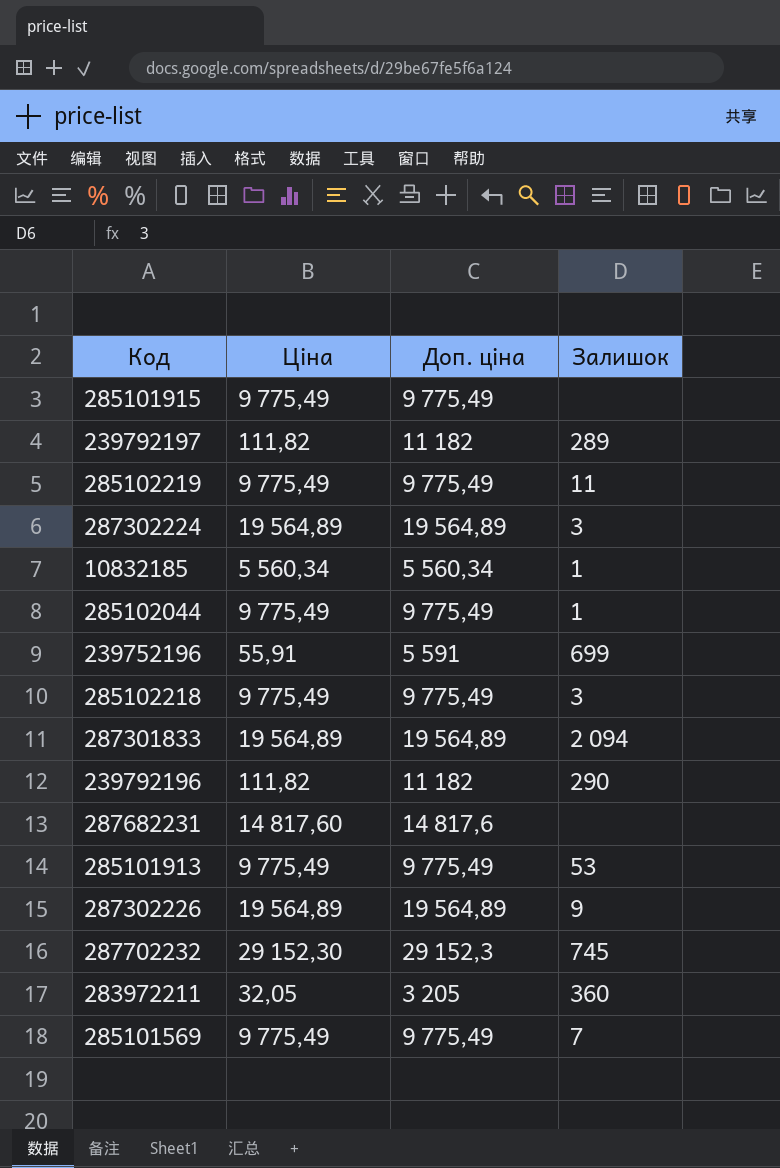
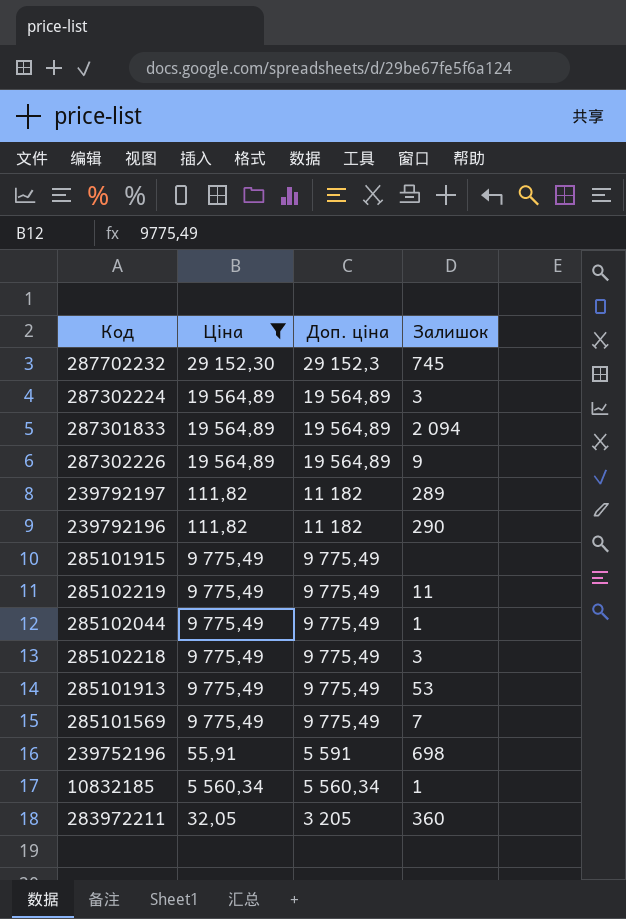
filter: none -> Ціна != 14 817,60
row order: none -> Доп. ціна descending
239752196 | Залишок: 699 -> 698

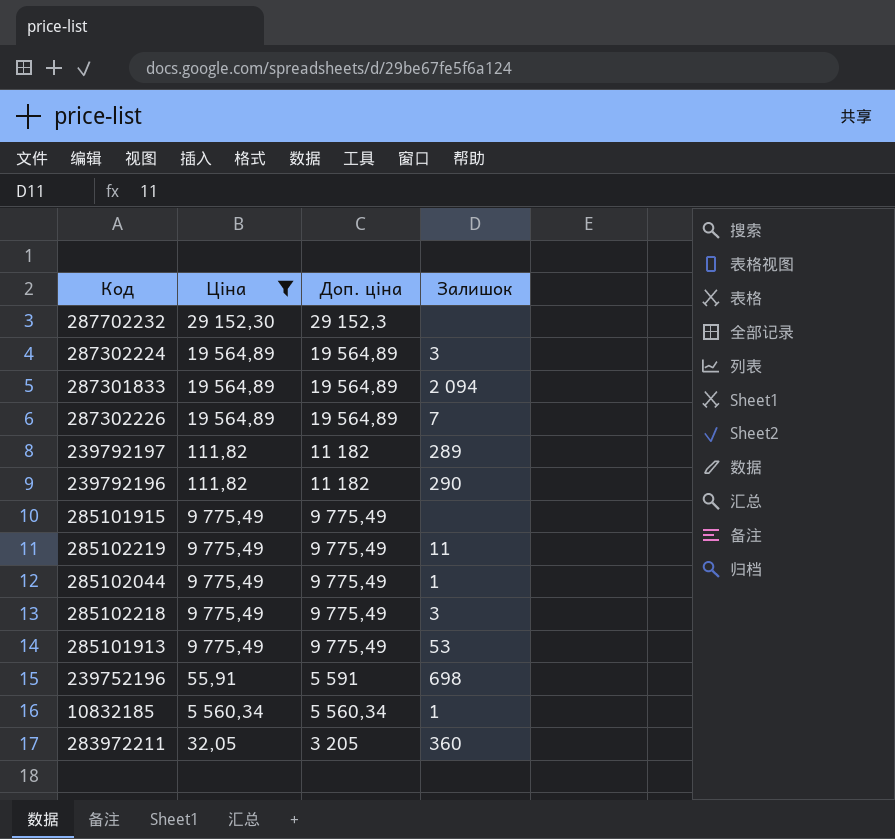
row 285101569: 9 775,49 | 9 775,49 | 7 -> none
287702232 | Залишок: 745 -> none
287302226 | Залишок: 9 -> 7

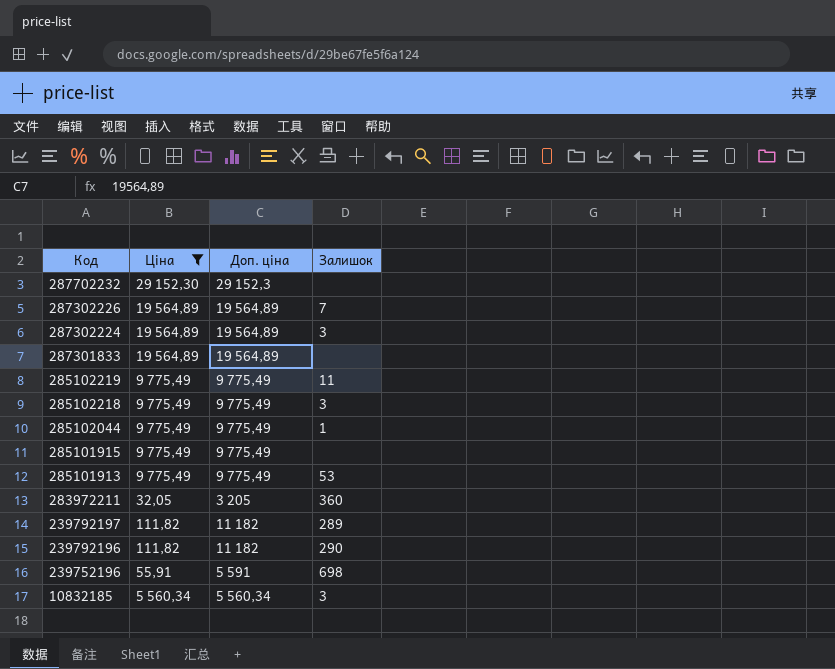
row order: Доп. ціна descending -> Код descending
287301833 | Залишок: 2 094 -> none
10832185 | Залишок: 1 -> 3

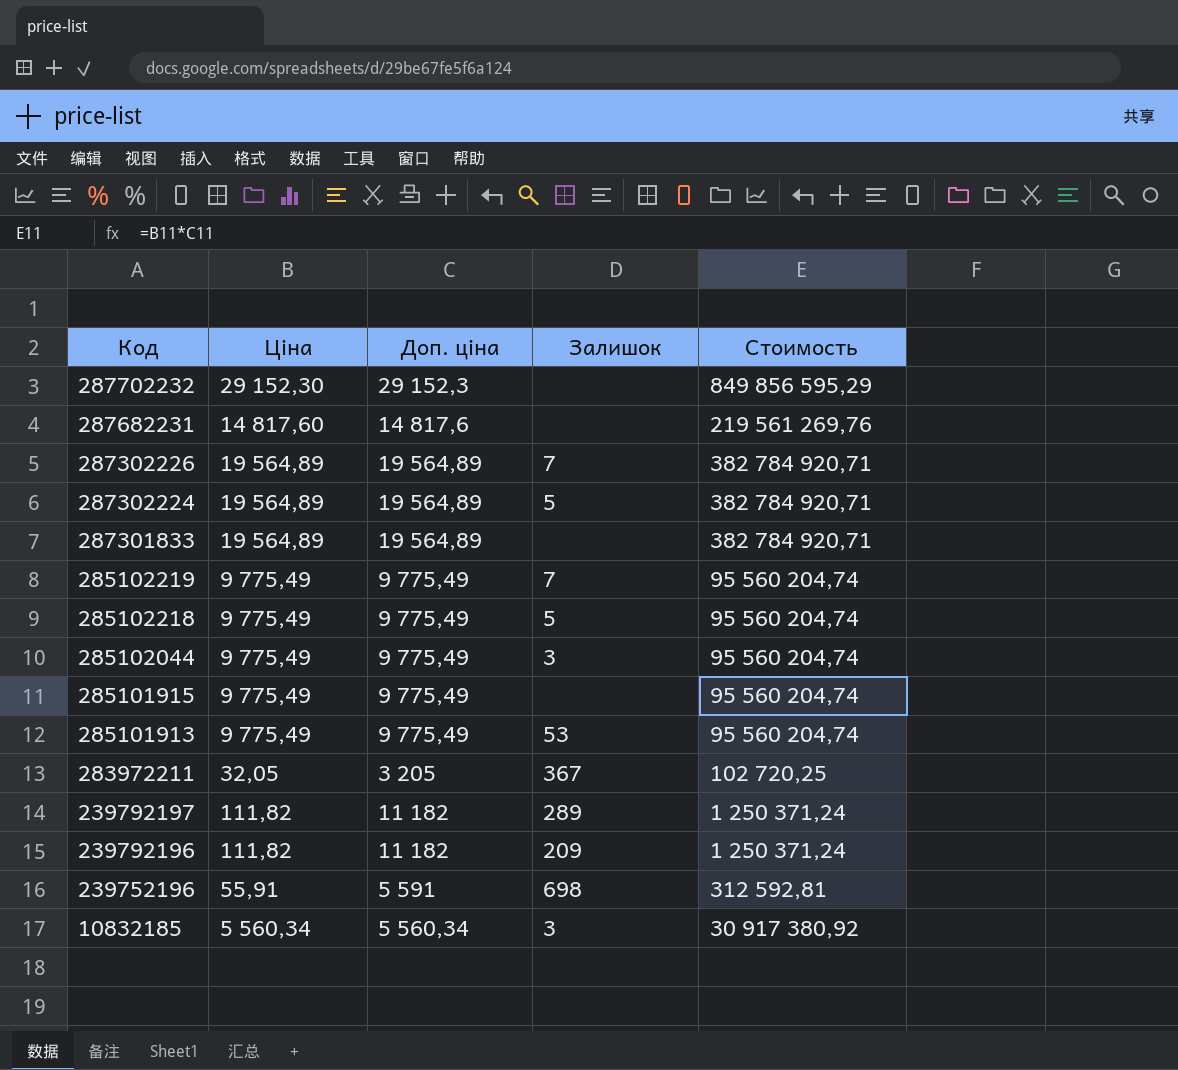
filter: Ціна != 14 817,60 -> none
column Стоимость | formula: none -> [Ціна] * [Доп. ціна]
287302224 | Залишок: 3 -> 5
285102219 | Залишок: 11 -> 7
285102218 | Залишок: 3 -> 5
285102044 | Залишок: 1 -> 3
283972211 | Залишок: 360 -> 367
239792196 | Залишок: 290 -> 209

